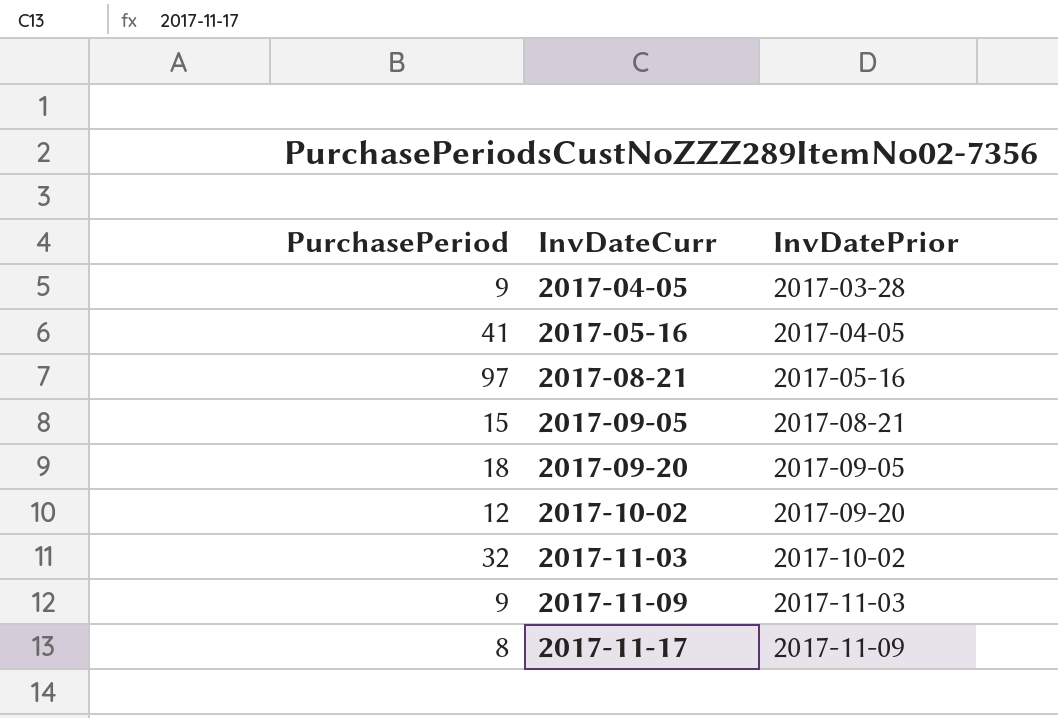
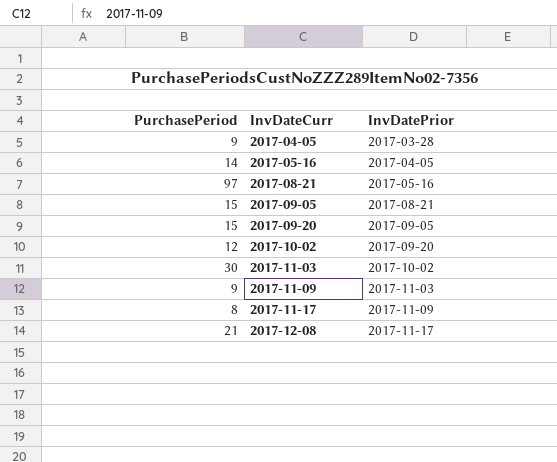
2017-05-16 | PurchasePeriod: 41 -> 14
2017-09-20 | PurchasePeriod: 18 -> 15
2017-11-03 | PurchasePeriod: 32 -> 30
row 2017-12-08: none -> 21 | 2017-11-17

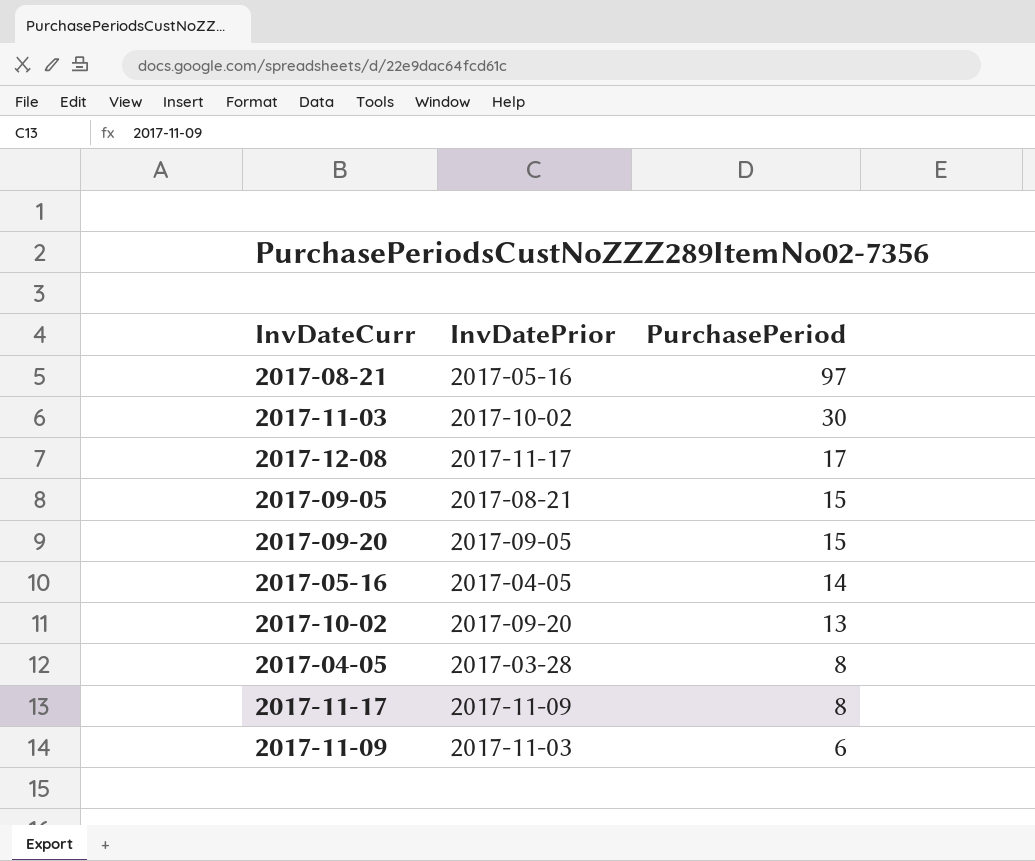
row order: InvDateCurr ascending -> PurchasePeriod descending
column PurchasePeriod | position: 1 -> 3
2017-12-08 | PurchasePeriod: 21 -> 17
2017-10-02 | PurchasePeriod: 12 -> 13
2017-04-05 | PurchasePeriod: 9 -> 8
2017-11-09 | PurchasePeriod: 9 -> 6

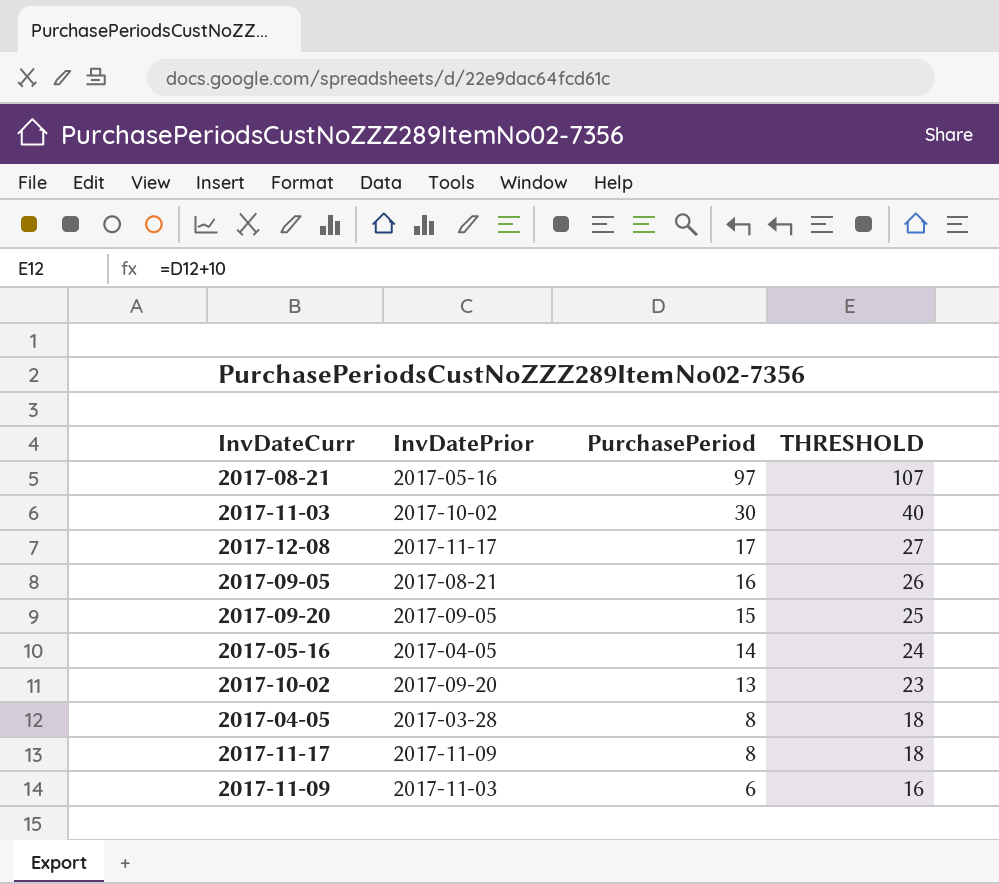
column THRESHOLD | formula: none -> [PurchasePeriod] + 10
2017-09-05 | PurchasePeriod: 15 -> 16

